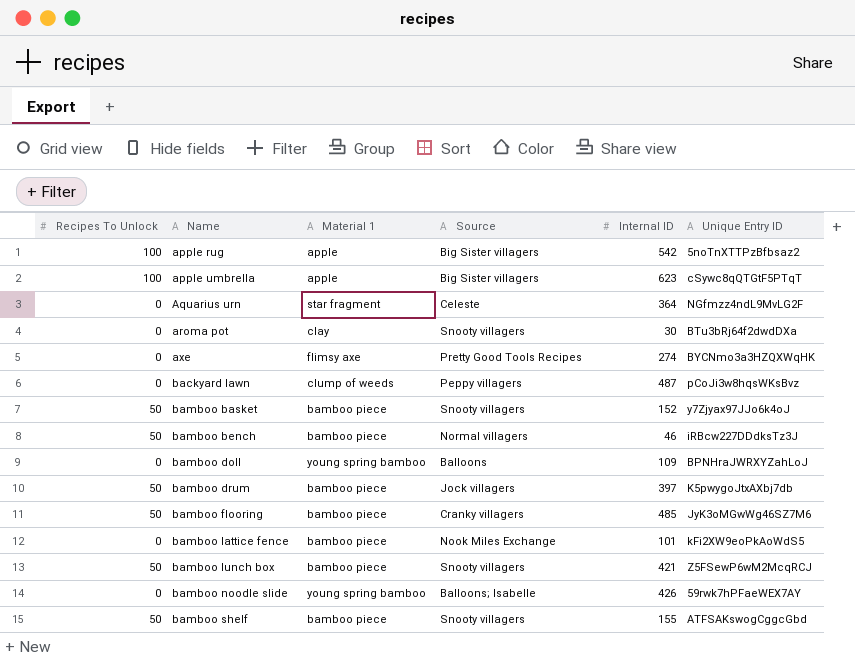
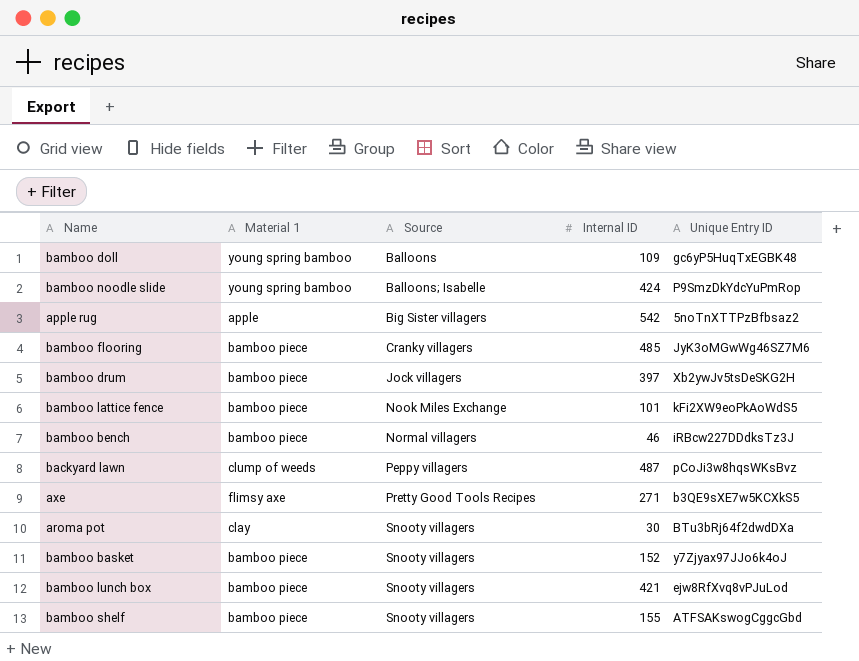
row order: Name ascending -> Source ascending
column Recipes To Unlock | position: 1 -> none
row apple umbrella: 100 | apple | Big Sister villagers | 623 | cSywc8qQTGtF5PTqT -> none
row Aquarius urn: 0 | star fragment | Celeste | 364 | NGfmzz4ndL9MvLG2F -> none
bamboo doll | Unique Entry ID: BPNHraJWRXYZahLoJ -> gc6yP5HuqTxEGBK48
bamboo noodle slide | Internal ID: 426 -> 424
bamboo noodle slide | Unique Entry ID: 59rwk7hPFaeWEX7AY -> P9SmzDkYdcYuPmRop
bamboo drum | Unique Entry ID: K5pwygoJtxAXbj7db -> Xb2ywJv5tsDeSKG2H
axe | Internal ID: 274 -> 271
axe | Unique Entry ID: BYCNmo3a3HZQXWqHK -> b3QE9sXE7w5KCXkS5
bamboo lunch box | Unique Entry ID: Z5FSewP6wM2McqRCJ -> ejw8RfXvq8vPJuLod

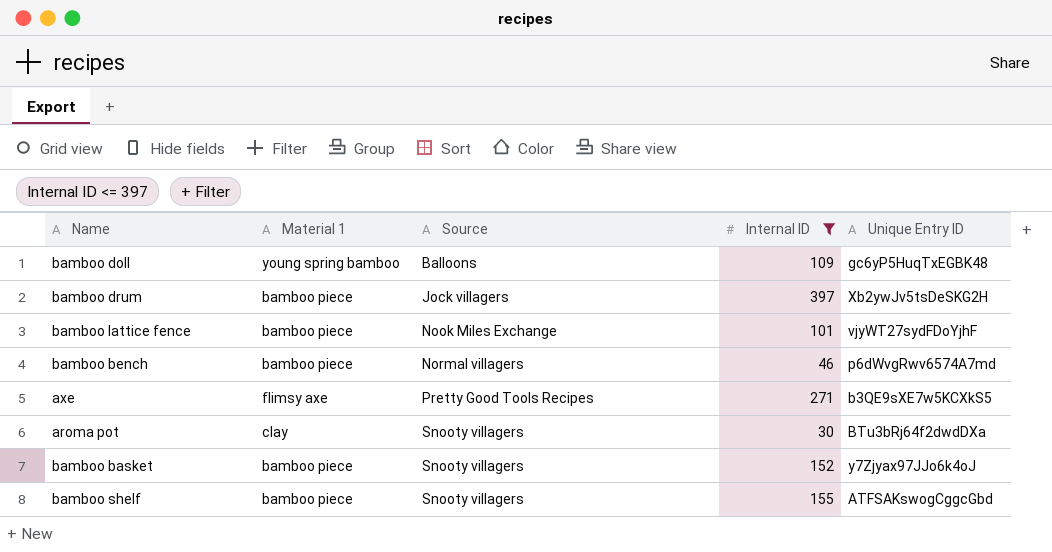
filter: none -> Internal ID <= 397
bamboo lattice fence | Unique Entry ID: kFi2XW9eoPkAoWdS5 -> vjyWT27sydFDoYjhF
bamboo bench | Unique Entry ID: iRBcw227DDdksTz3J -> p6dWvgRwv6574A7md

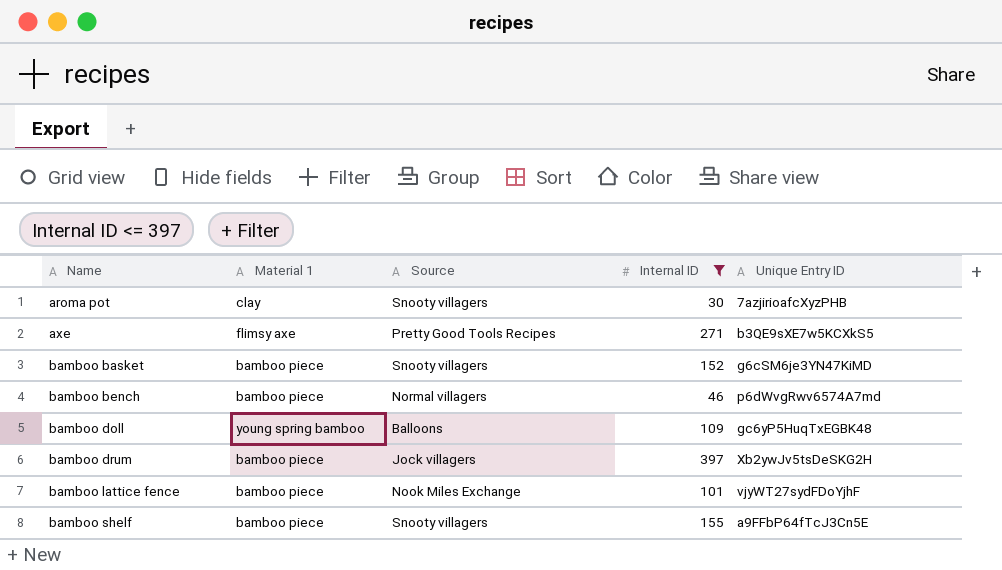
row order: Source ascending -> Name ascending
aroma pot | Unique Entry ID: BTu3bRj64f2dwdDXa -> 7azjirioafcXyzPHB
bamboo basket | Unique Entry ID: y7Zjyax97JJo6k4oJ -> g6cSM6je3YN47KiMD
bamboo shelf | Unique Entry ID: ATFSAKswogCggcGbd -> a9FFbP64fTcJ3Cn5E

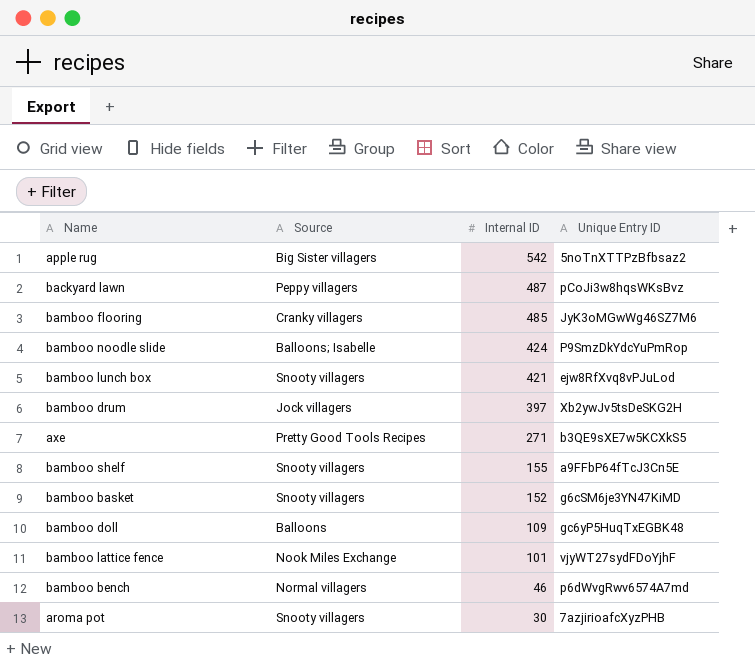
filter: Internal ID <= 397 -> none
row order: Name ascending -> Internal ID descending
column Material 1 | position: 2 -> none

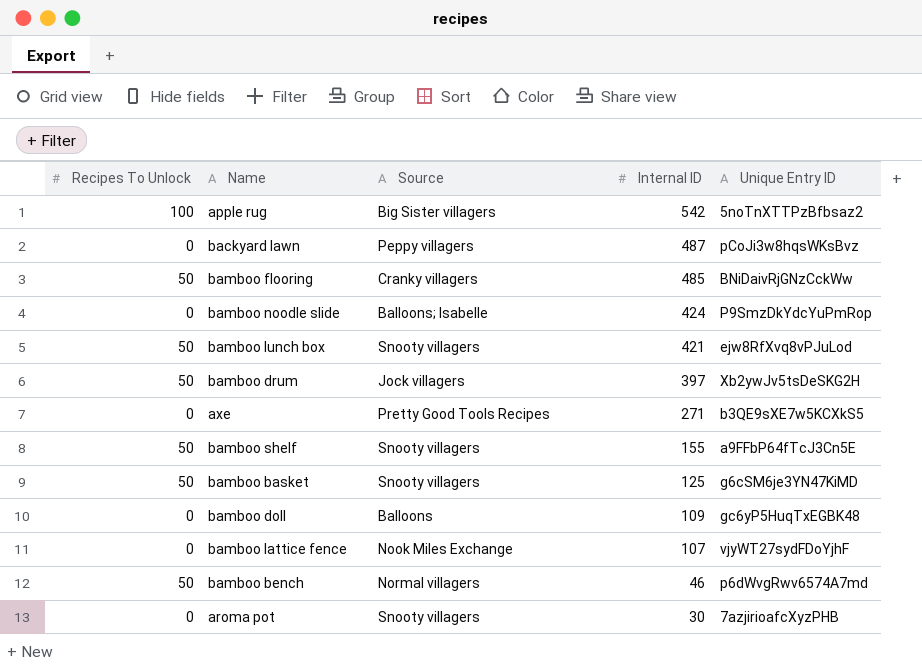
column Recipes To Unlock | position: none -> 1
bamboo flooring | Unique Entry ID: JyK3oMGwWg46SZ7M6 -> BNiDaivRjGNzCckWw
bamboo basket | Internal ID: 152 -> 125
bamboo lattice fence | Internal ID: 101 -> 107

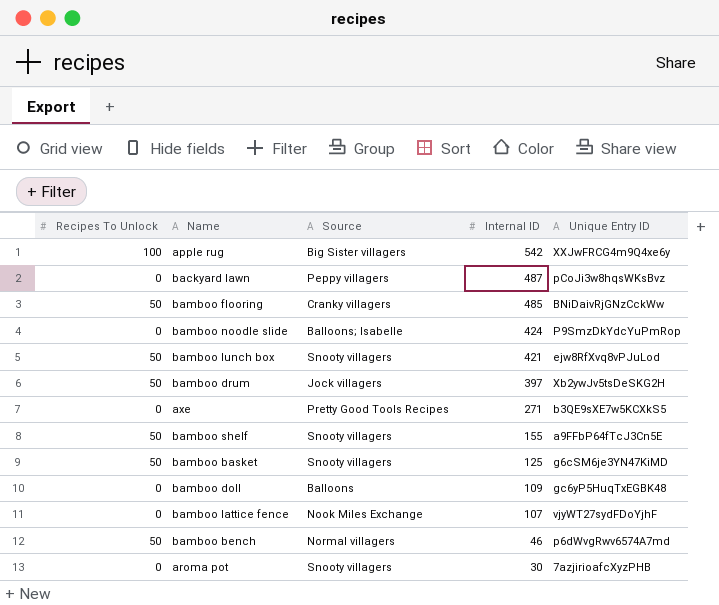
apple rug | Unique Entry ID: 5noTnXTTPzBfbsaz2 -> XXJwFRCG4m9Q4xe6y

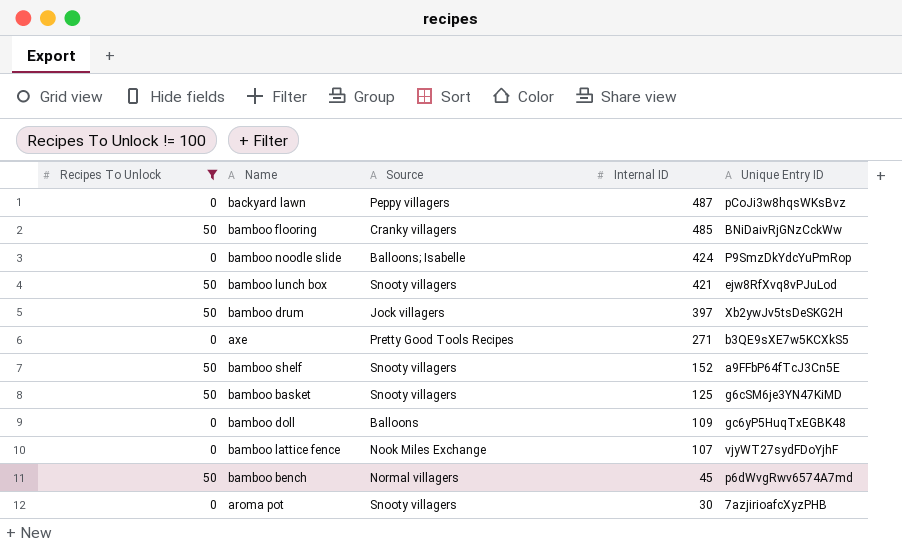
filter: none -> Recipes To Unlock != 100
bamboo shelf | Internal ID: 155 -> 152
bamboo bench | Internal ID: 46 -> 45

